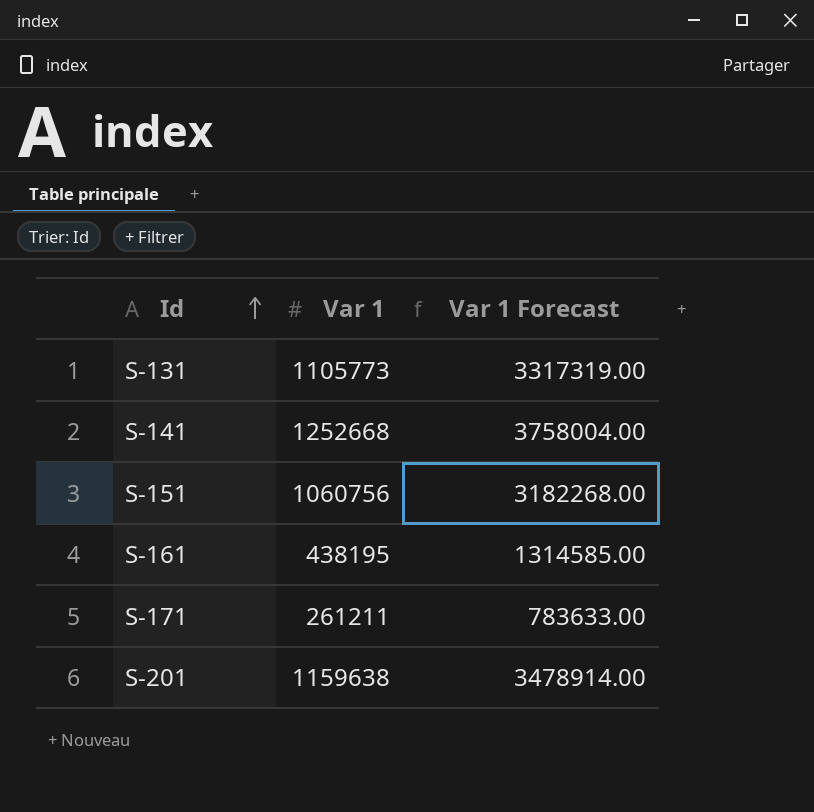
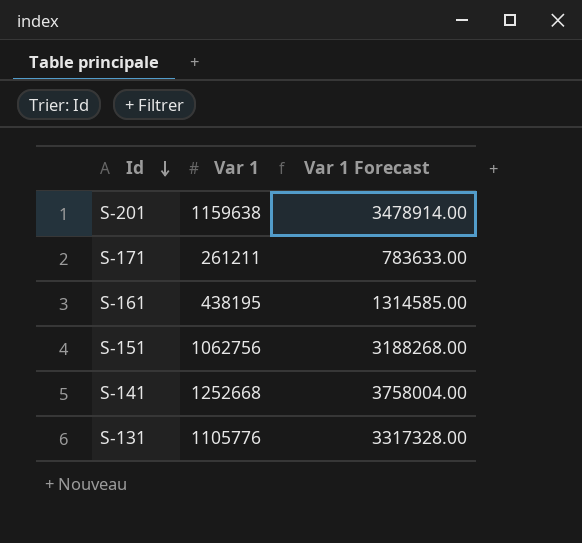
row order: Id ascending -> Id descending
S-151 | Var 1: 1060756 -> 1062756
S-151 | Var 1 Forecast: 3182268.00 -> 3188268.00
S-131 | Var 1: 1105773 -> 1105776
S-131 | Var 1 Forecast: 3317319.00 -> 3317328.00

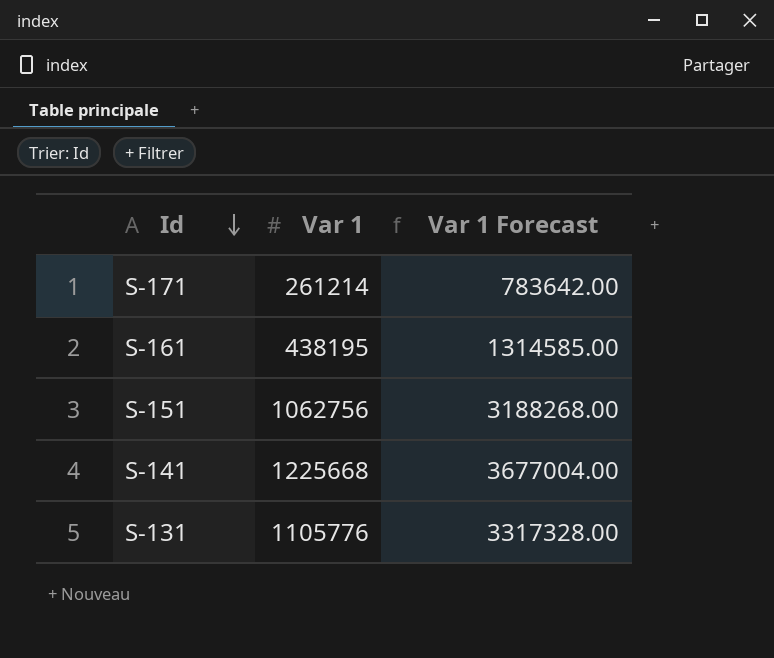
row S-201: 1159638 | 3478914.00 -> none
S-171 | Var 1: 261211 -> 261214
S-171 | Var 1 Forecast: 783633.00 -> 783642.00
S-141 | Var 1: 1252668 -> 1225668
S-141 | Var 1 Forecast: 3758004.00 -> 3677004.00

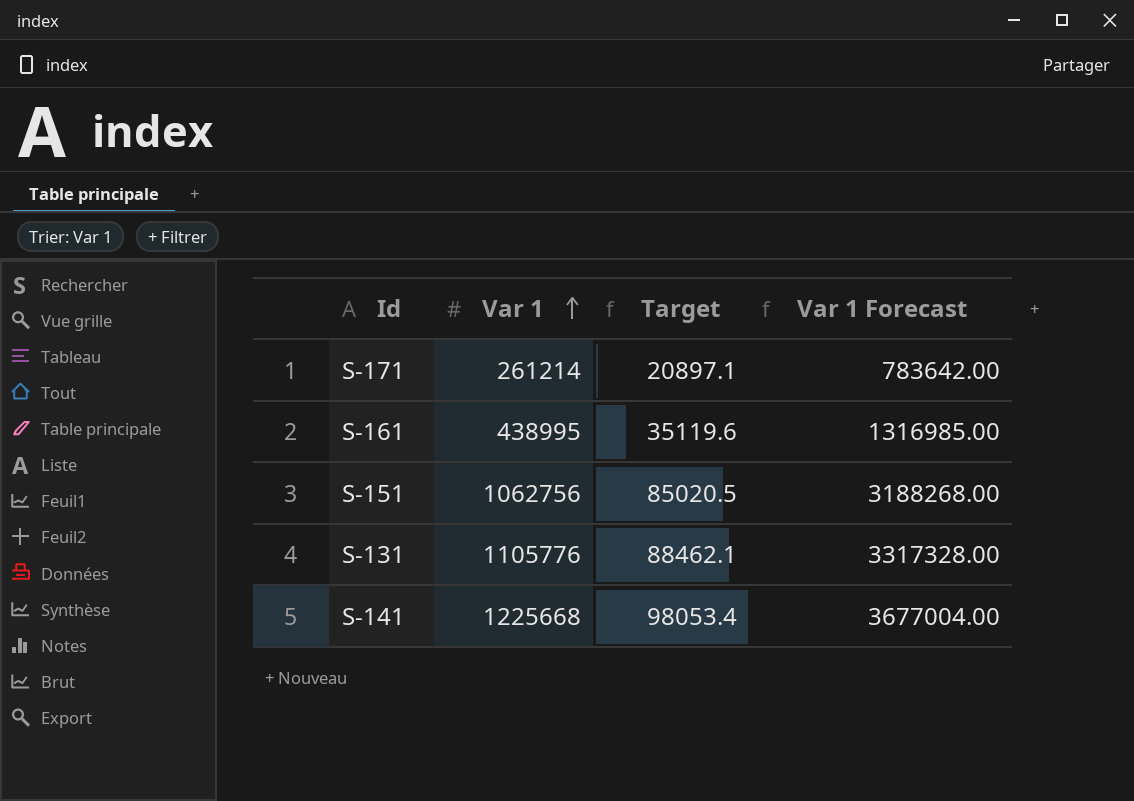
row order: Id descending -> Var 1 ascending
column Target | formula: none -> [Var 1] * 0.08
S-161 | Var 1: 438195 -> 438995
S-161 | Var 1 Forecast: 1314585.00 -> 1316985.00

